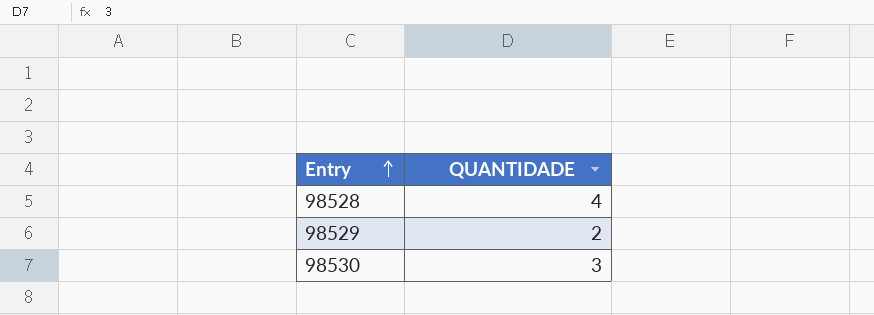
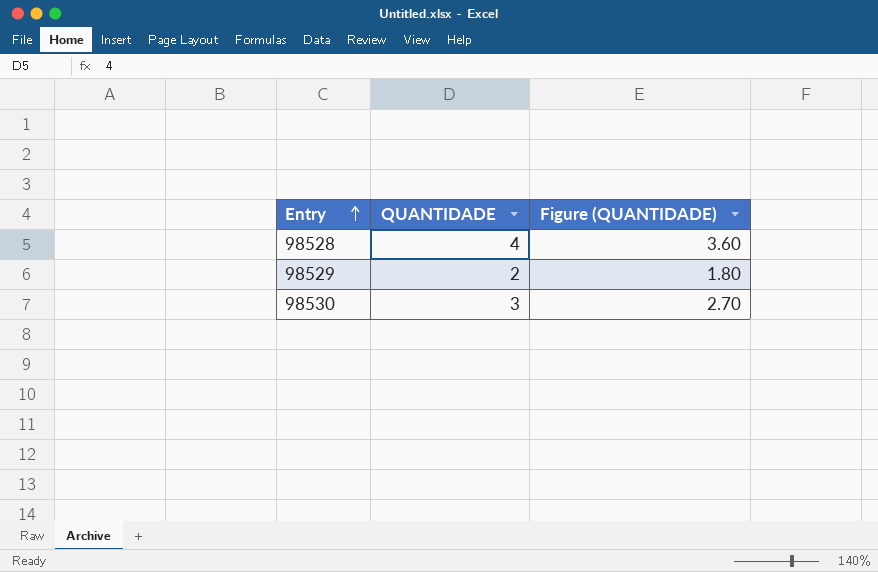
column Figure (QUANTIDADE) | formula: none -> [QUANTIDADE] * 0.9

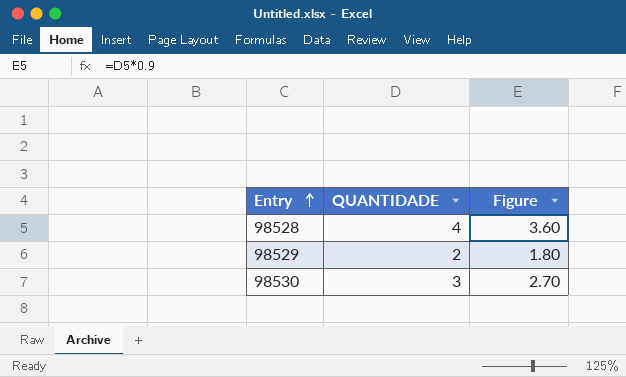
column name: Figure (QUANTIDADE) -> Figure

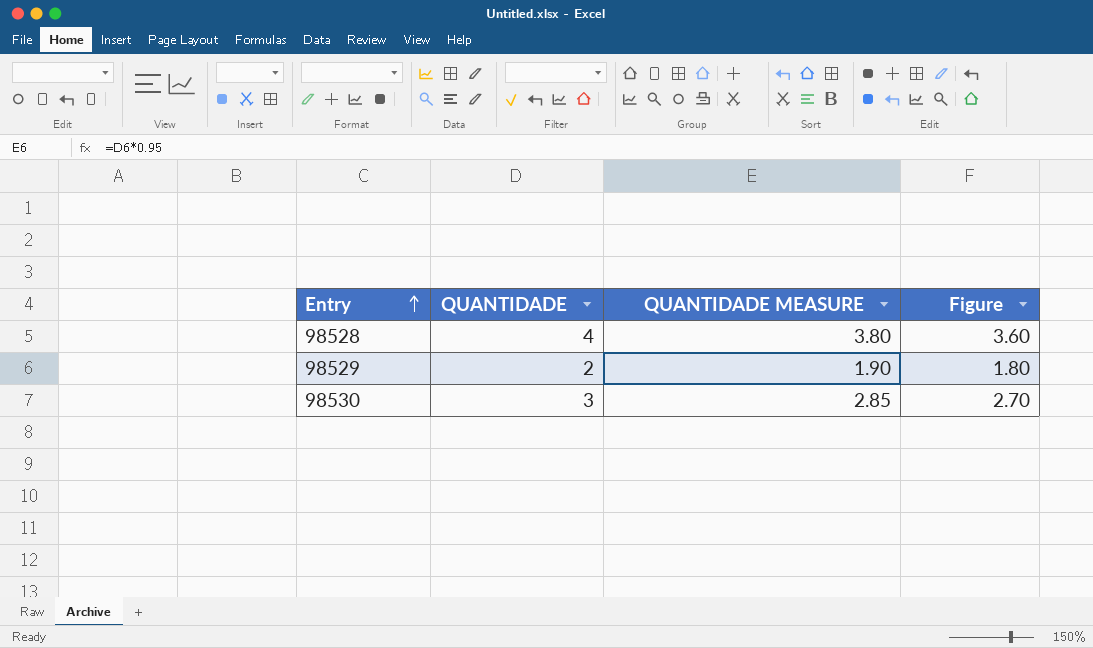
column QUANTIDADE MEASURE | formula: none -> [QUANTIDADE] * 0.95

